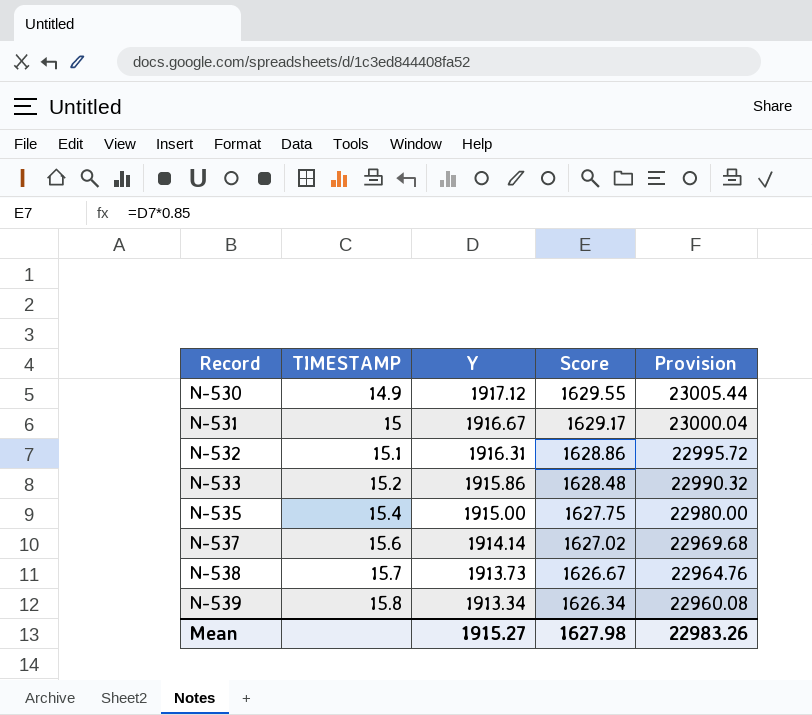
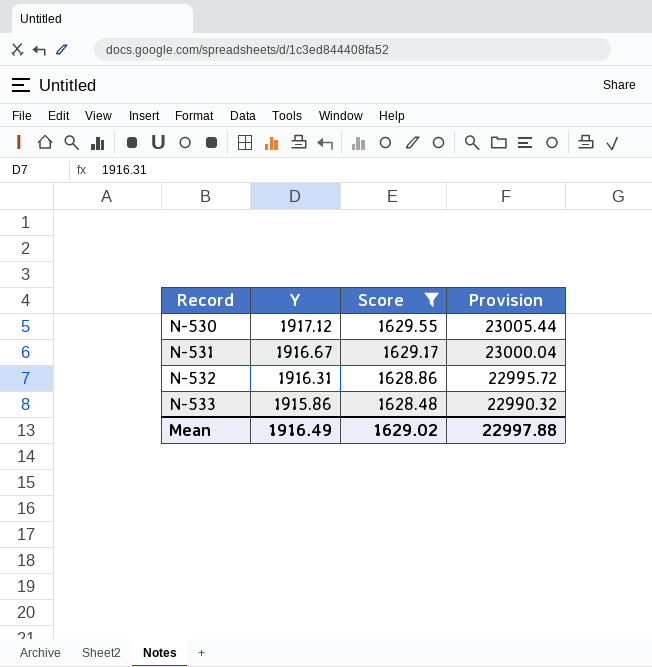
filter: none -> Score >= 1628.48
column TIMESTAMP | position: 2 -> none
Mean | Y: 1915.27 -> 1916.49
Mean | Score: 1627.98 -> 1629.02
Mean | Provision: 22983.26 -> 22997.88

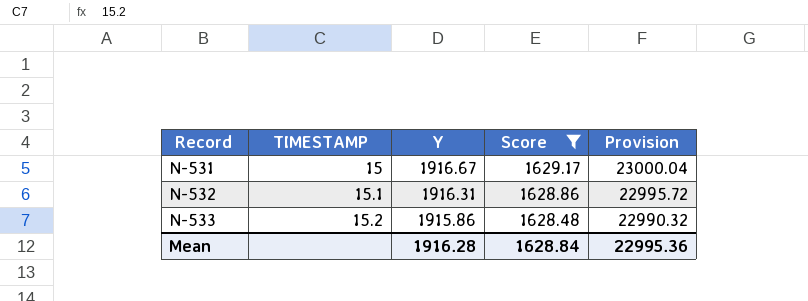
column TIMESTAMP | position: none -> 2
row N-530: 1917.12 | 1629.55 | 23005.44 -> none
Mean | Y: 1916.49 -> 1916.28
Mean | Score: 1629.02 -> 1628.84
Mean | Provision: 22997.88 -> 22995.36

